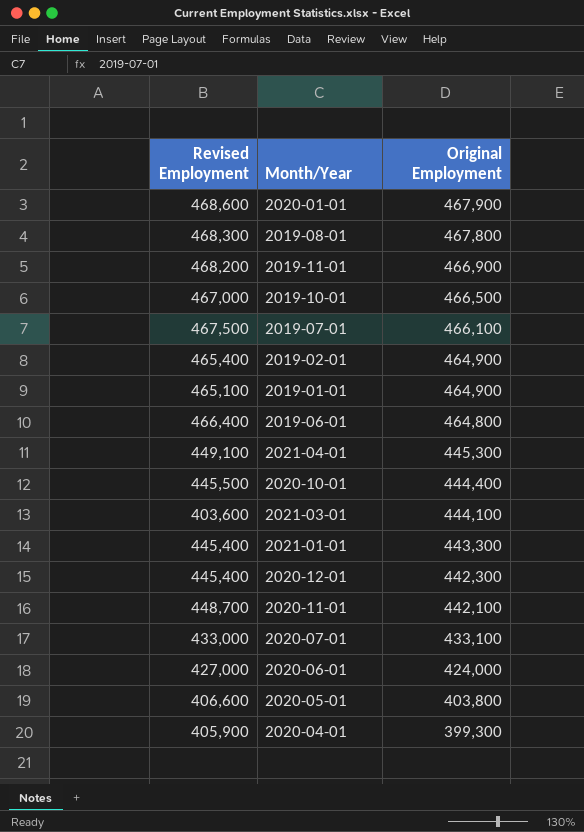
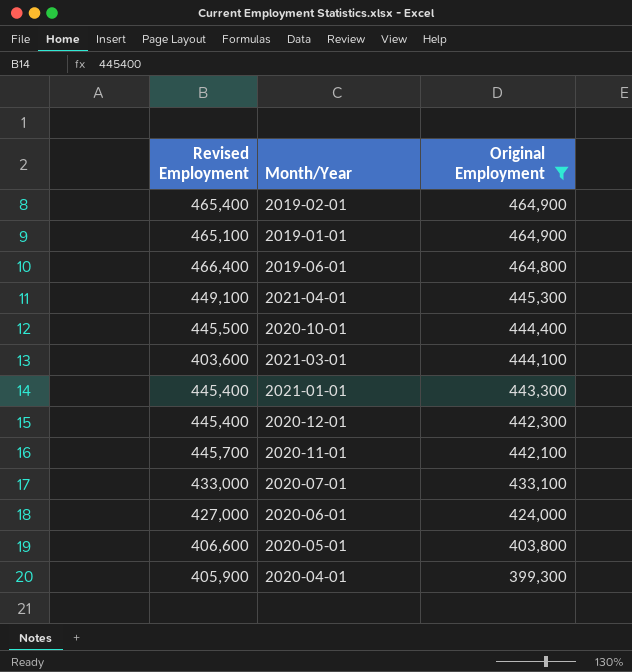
filter: none -> Original Employment <= 464,900
2020-11-01 | Revised Employment: 448,700 -> 445,700

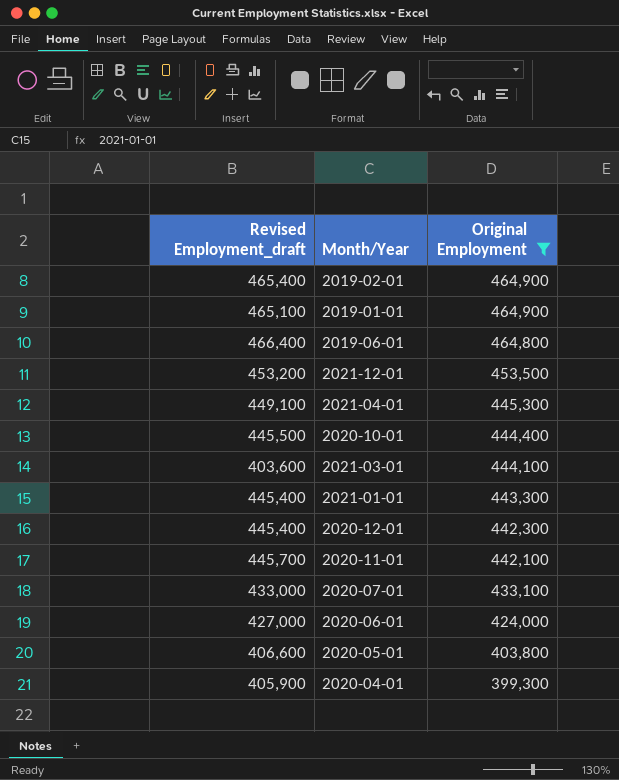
column name: Revised Employment -> Revised Employment_draft
row 2021-12-01: none -> 453,200 | 453,500

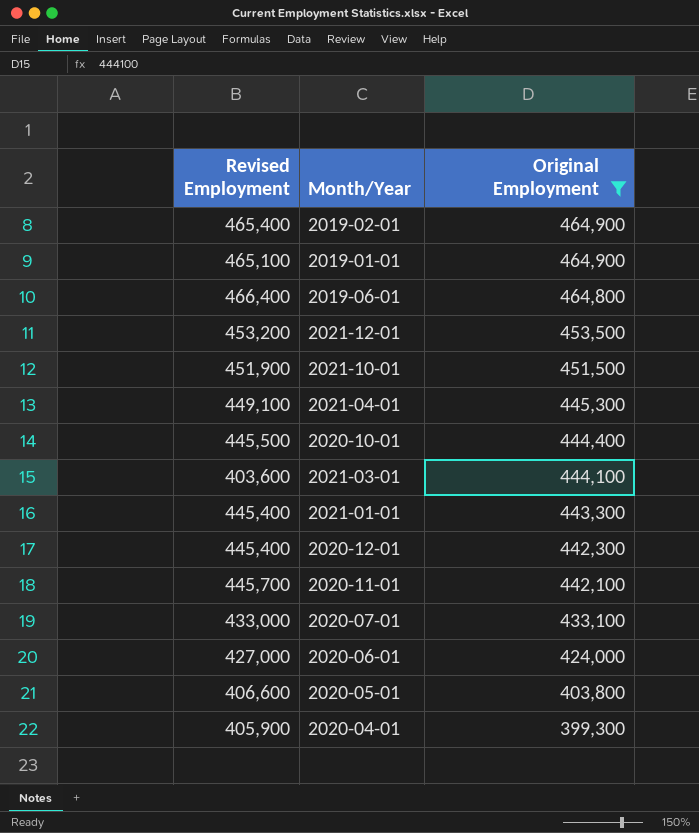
column name: Revised Employment_draft -> Revised Employment
row 2021-10-01: none -> 451,900 | 451,500

